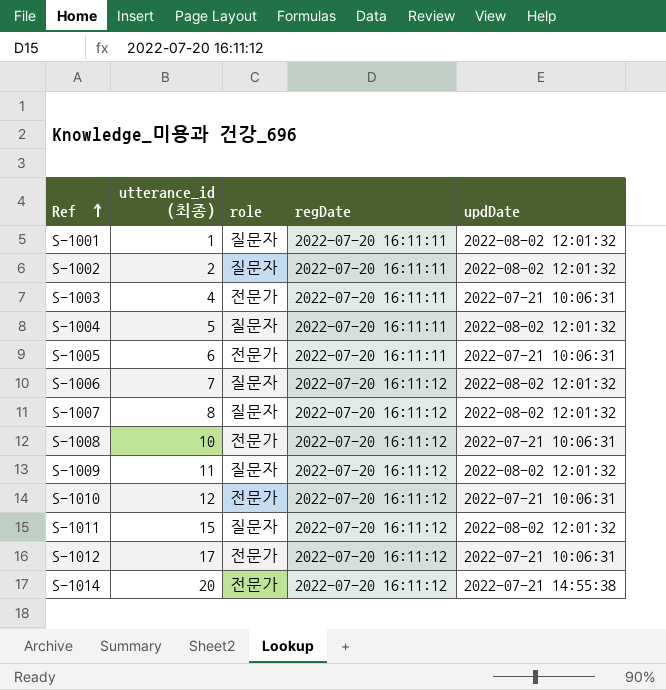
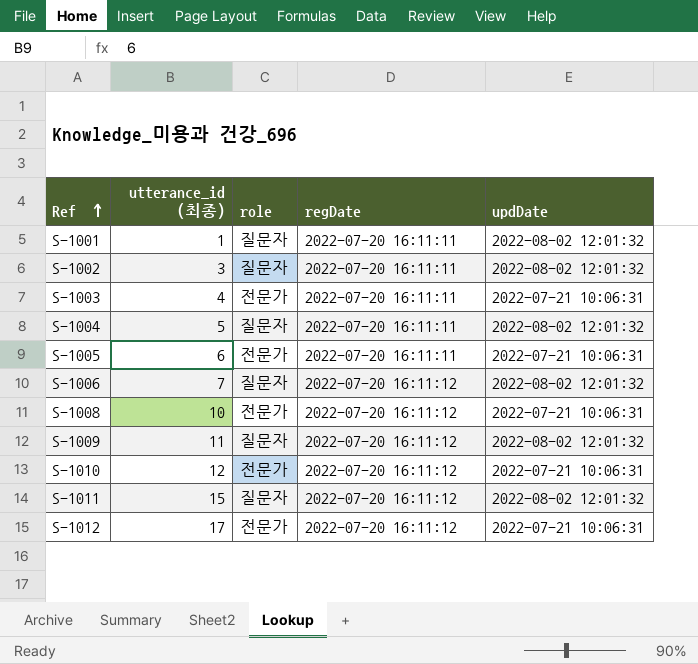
row S-1007: 8 | 질문자 | 2022-07-20 16:11:12 | 2022-08-02 12:01:32 -> none
row S-1014: 20 | 전문가 | 2022-07-20 16:11:12 | 2022-07-21 14:55:38 -> none
S-1002 | utterance_id (최종): 2 -> 3

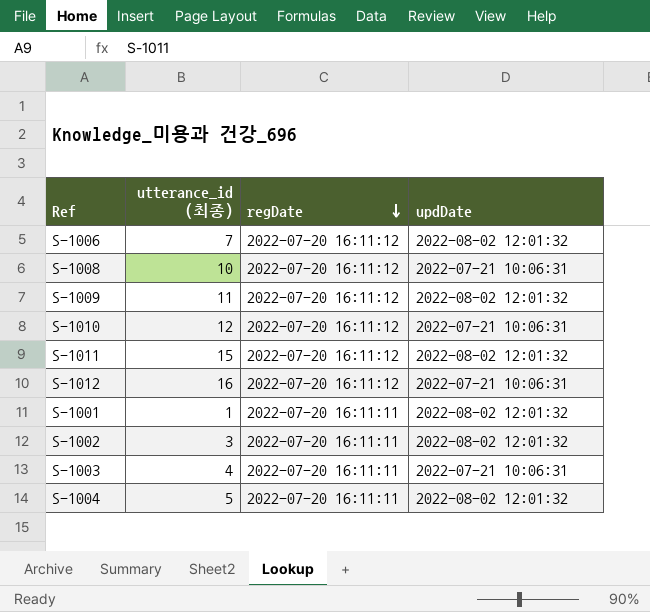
row order: Ref ascending -> regDate descending
column role | position: 3 -> none
row S-1005: 6 | 전문가 | 2022-07-20 16:11:11 | 2022-07-21 10:06:31 -> none
S-1012 | utterance_id (최종): 17 -> 16

